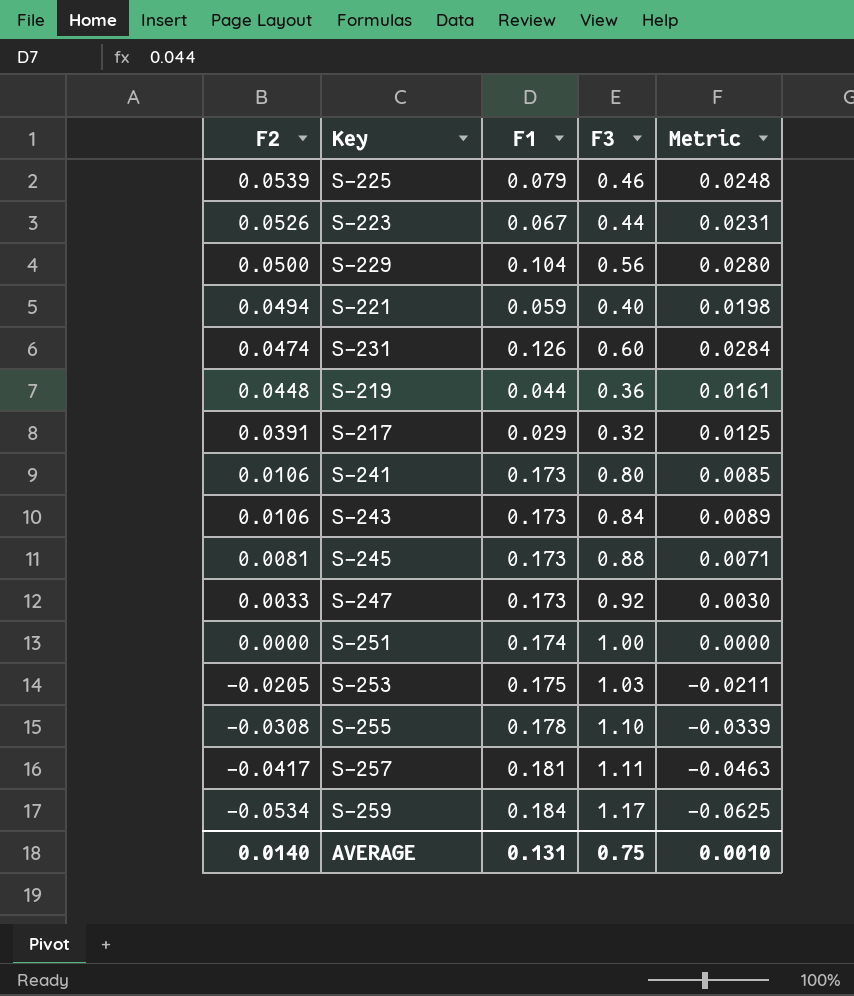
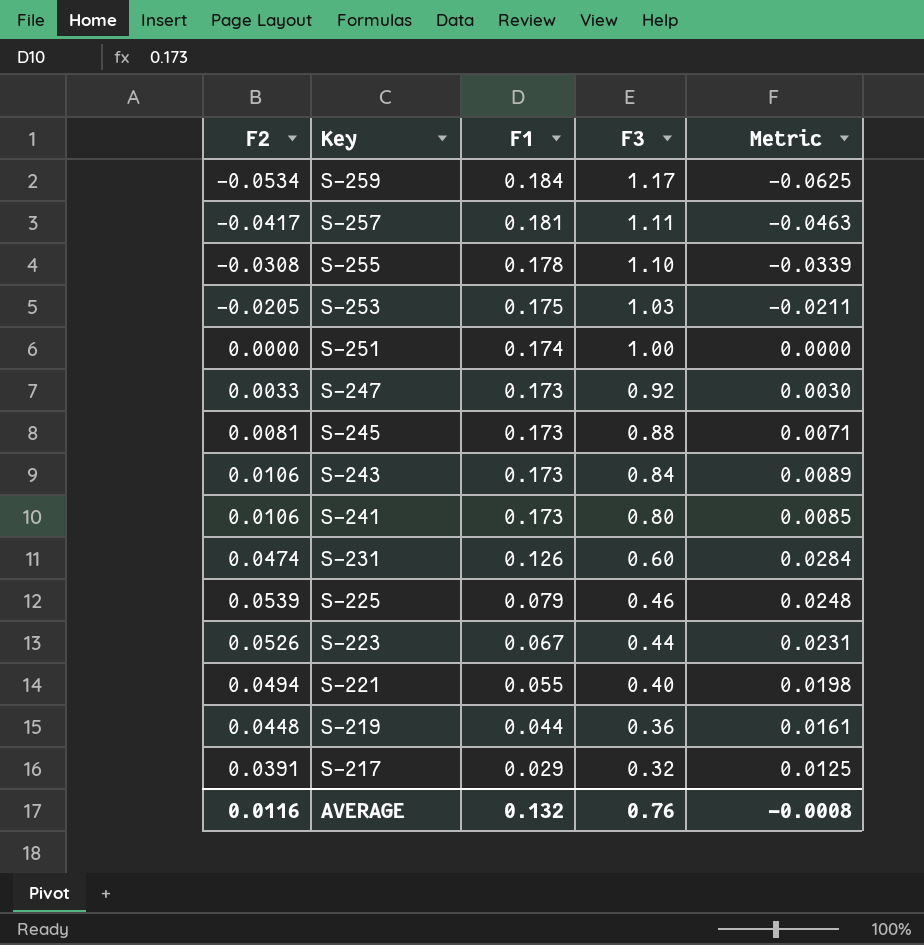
row order: F2 descending -> Key descending
row S-229: 0.0500 | 0.104 | 0.56 | 0.0280 -> none
S-221 | F1: 0.059 -> 0.055
AVERAGE | F2: 0.0140 -> 0.0116
AVERAGE | F1: 0.131 -> 0.132
AVERAGE | F3: 0.75 -> 0.76
AVERAGE | Metric: 0.0010 -> -0.0008

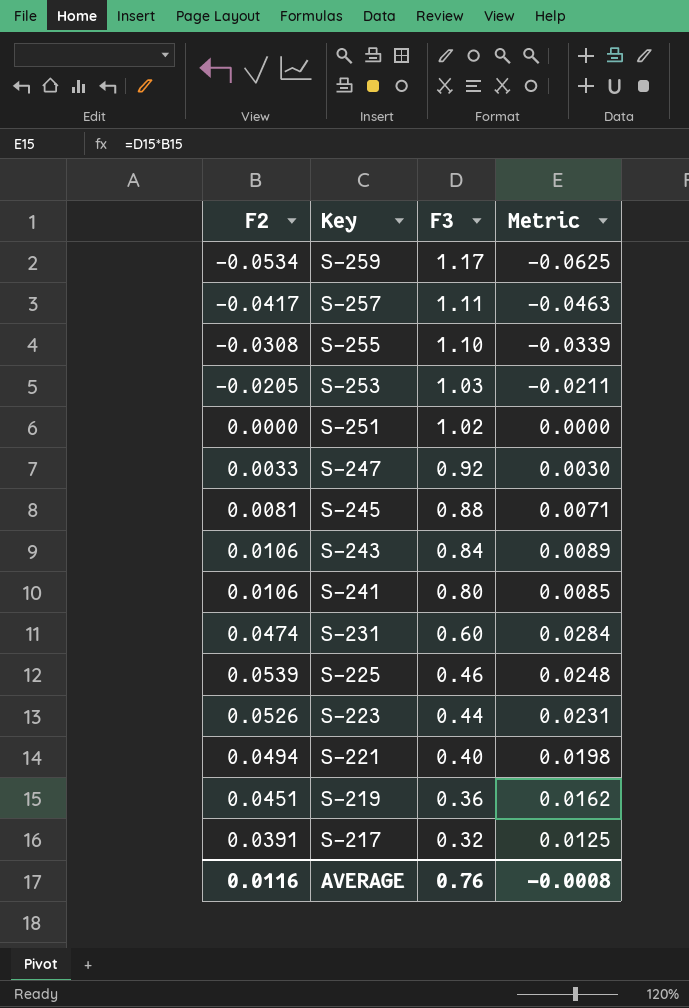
column F1 | position: 3 -> none
S-251 | F3: 1.00 -> 1.02
S-219 | F2: 0.0448 -> 0.0451
S-219 | Metric: 0.0161 -> 0.0162

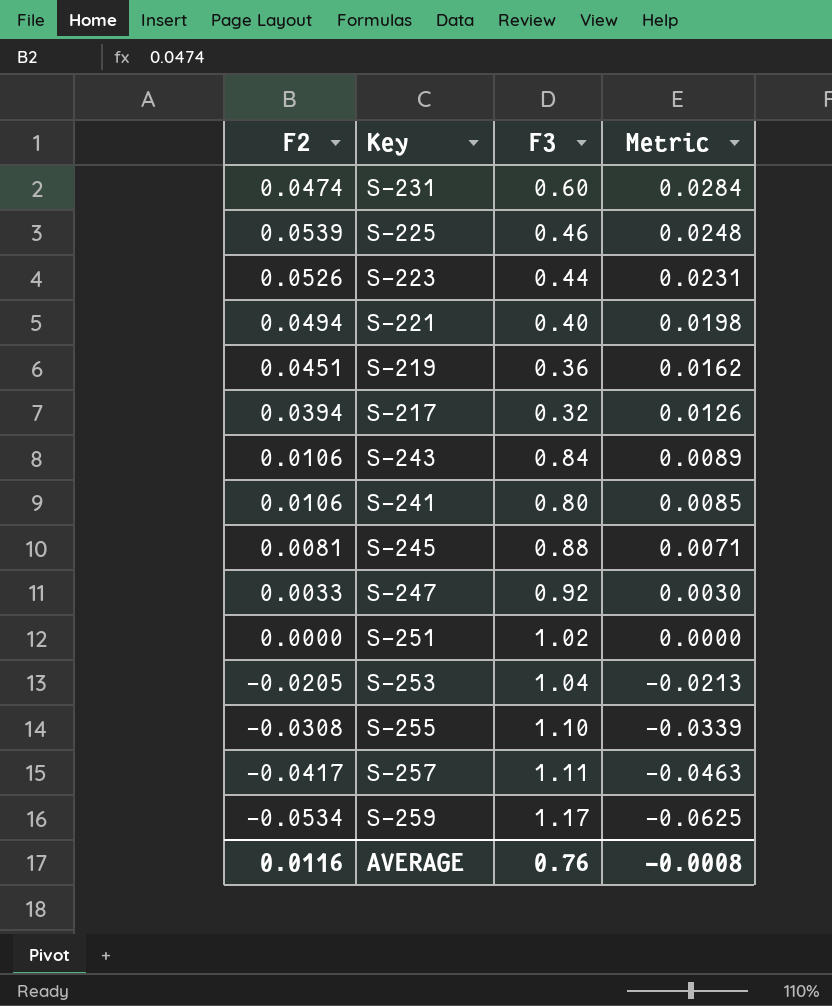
row order: Key descending -> Metric descending
S-217 | F2: 0.0391 -> 0.0394
S-217 | Metric: 0.0125 -> 0.0126
S-253 | F3: 1.03 -> 1.04
S-253 | Metric: -0.0211 -> -0.0213

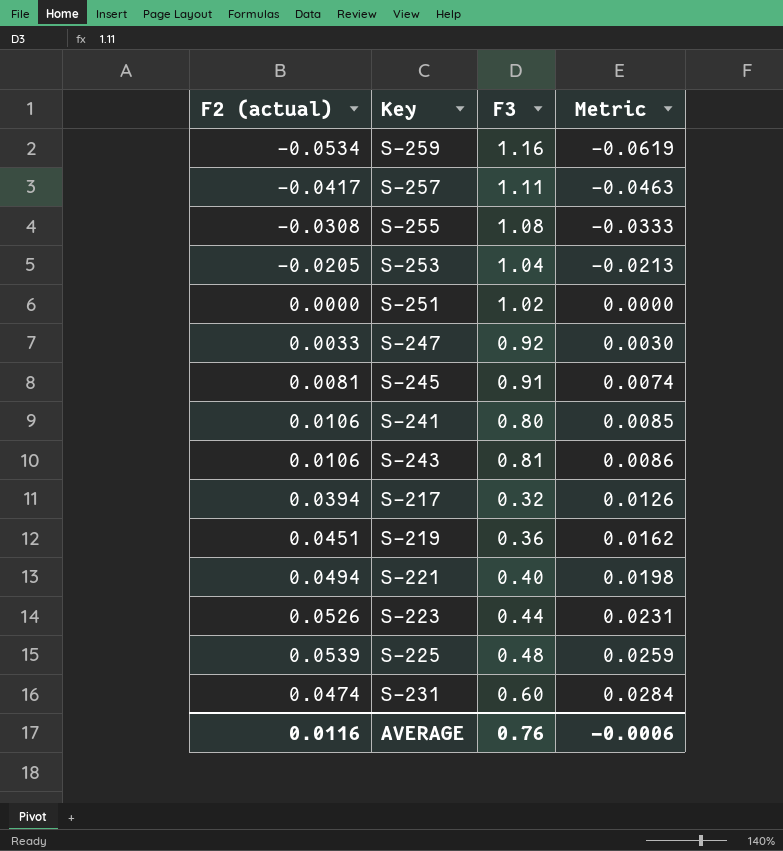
row order: Metric descending -> Metric ascending
column name: F2 -> F2 (actual)
S-259 | F3: 1.17 -> 1.16
S-259 | Metric: -0.0625 -> -0.0619
S-255 | F3: 1.10 -> 1.08
S-255 | Metric: -0.0339 -> -0.0333
S-245 | F3: 0.88 -> 0.91
S-245 | Metric: 0.0071 -> 0.0074
S-243 | F3: 0.84 -> 0.81
S-243 | Metric: 0.0089 -> 0.0086
S-225 | F3: 0.46 -> 0.48
S-225 | Metric: 0.0248 -> 0.0259
AVERAGE | Metric: -0.0008 -> -0.0006

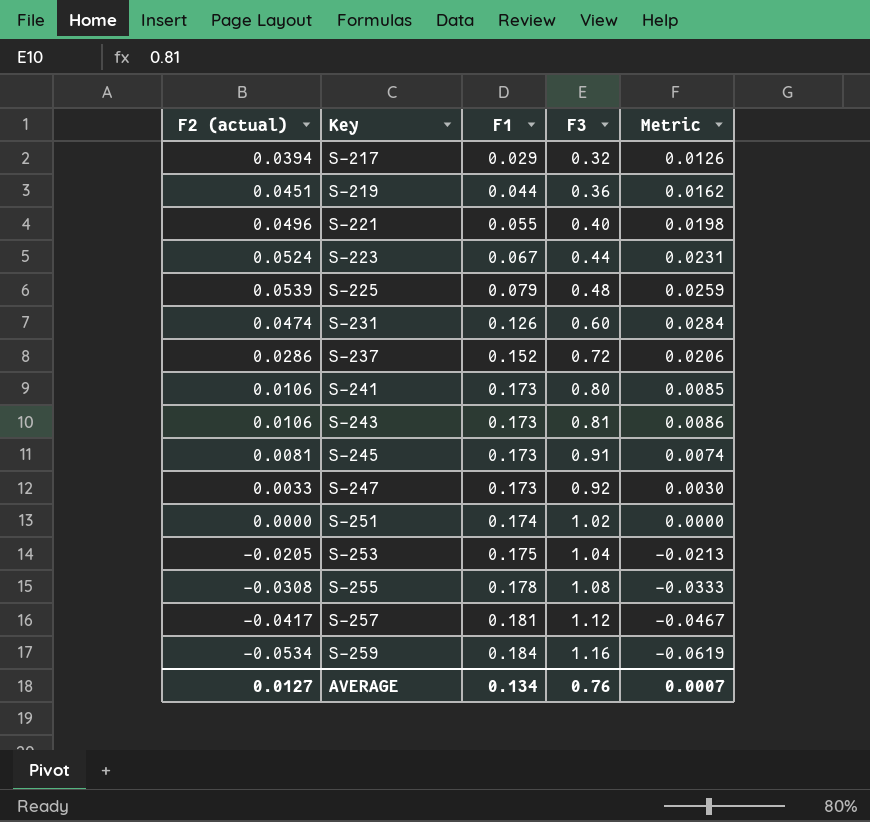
row order: Metric ascending -> Key ascending
column F1 | position: none -> 3
S-221 | F2 (actual): 0.0494 -> 0.0496
S-223 | F2 (actual): 0.0526 -> 0.0524
row S-237: none -> 0.0286 | 0.152 | 0.72 | 0.0206
S-257 | F3: 1.11 -> 1.12
S-257 | Metric: -0.0463 -> -0.0467
AVERAGE | F2 (actual): 0.0116 -> 0.0127
AVERAGE | Metric: -0.0006 -> 0.0007

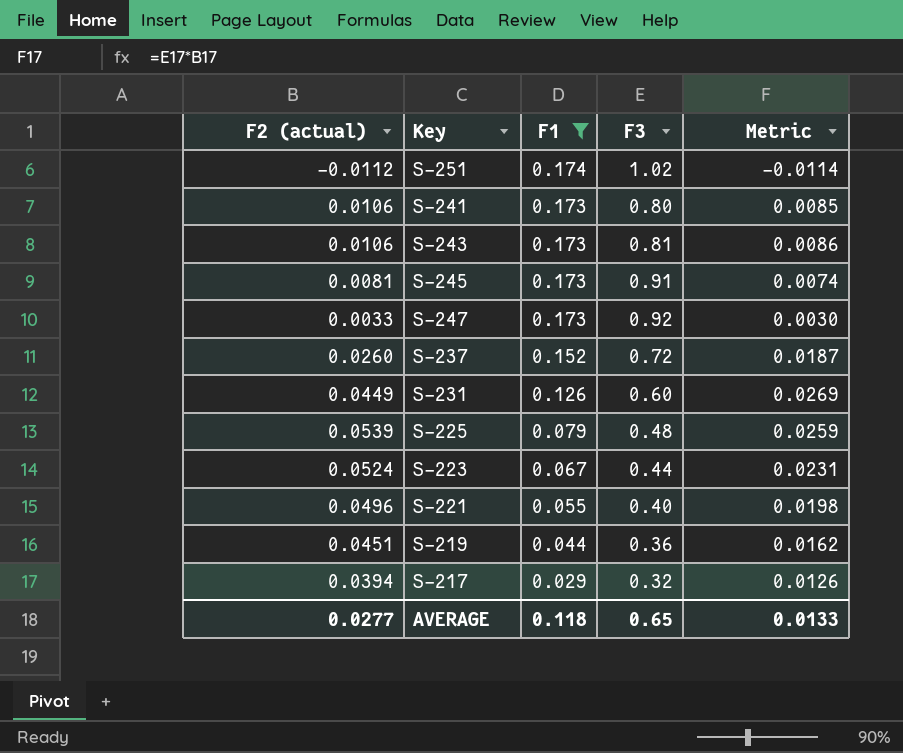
filter: none -> F1 <= 0.174
row order: Key ascending -> F1 descending
S-251 | F2 (actual): 0.0000 -> -0.0112
S-251 | Metric: 0.0000 -> -0.0114
S-237 | F2 (actual): 0.0286 -> 0.0260
S-237 | Metric: 0.0206 -> 0.0187
S-231 | F2 (actual): 0.0474 -> 0.0449
S-231 | Metric: 0.0284 -> 0.0269
AVERAGE | F2 (actual): 0.0127 -> 0.0277
AVERAGE | F1: 0.134 -> 0.118
AVERAGE | F3: 0.76 -> 0.65
AVERAGE | Metric: 0.0007 -> 0.0133

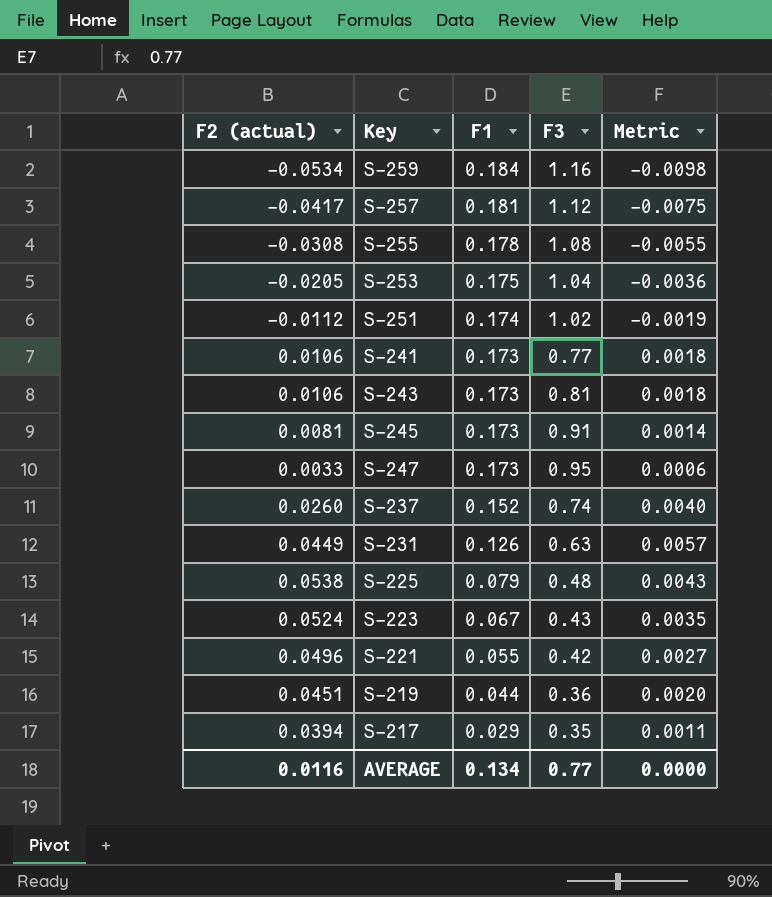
filter: F1 <= 0.174 -> none
column Metric | formula: [F2 (actual)] * [F3] -> [F2 (actual)] * [F1]
S-241 | F3: 0.80 -> 0.77
S-247 | F3: 0.92 -> 0.95
S-237 | F3: 0.72 -> 0.74
S-231 | F3: 0.60 -> 0.63
S-225 | F2 (actual): 0.0539 -> 0.0538
S-223 | F3: 0.44 -> 0.43
S-221 | F3: 0.40 -> 0.42
S-217 | F3: 0.32 -> 0.35
AVERAGE | F2 (actual): 0.0277 -> 0.0116
AVERAGE | F1: 0.118 -> 0.134
AVERAGE | F3: 0.65 -> 0.77
AVERAGE | Metric: 0.0133 -> 0.0000

